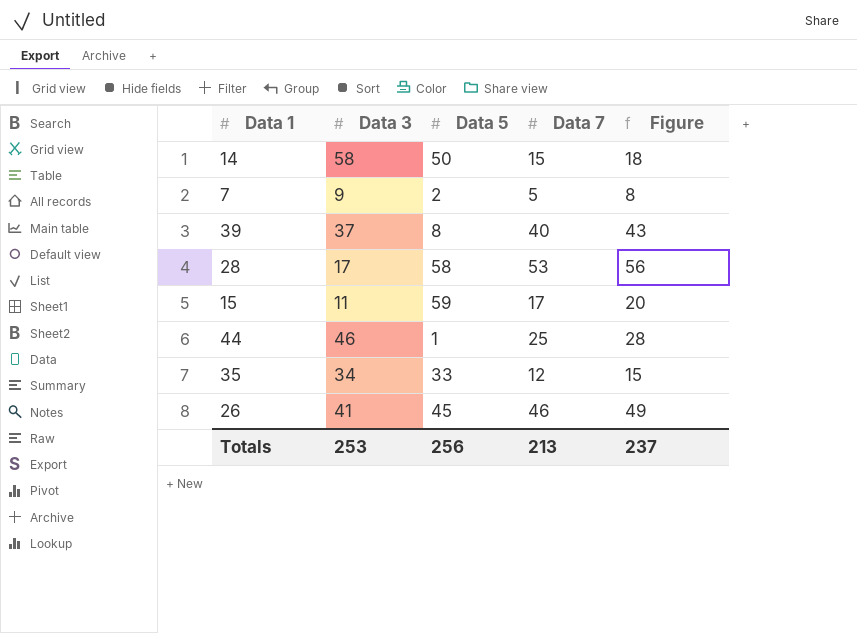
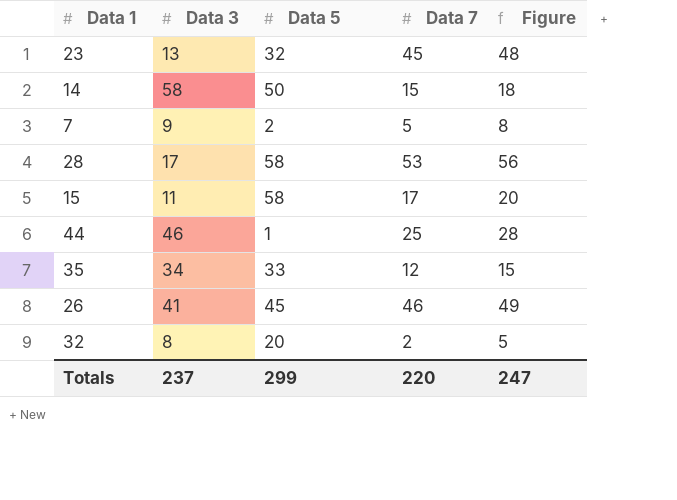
row 39: 37 | 8 | 40 | 43 -> none
row 23: none -> 13 | 32 | 45 | 48
15 | Data 5: 59 -> 58
row 32: none -> 8 | 20 | 2 | 5
Totals | Data 3: 253 -> 237
Totals | Data 5: 256 -> 299
Totals | Data 7: 213 -> 220
Totals | Figure: 237 -> 247

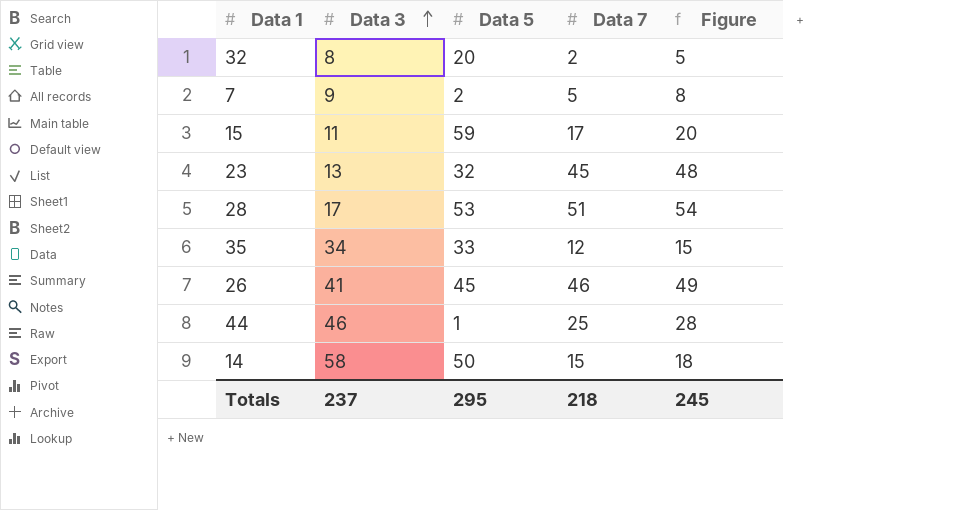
row order: none -> Data 3 ascending
15 | Data 5: 58 -> 59
28 | Data 5: 58 -> 53
28 | Data 7: 53 -> 51
28 | Figure: 56 -> 54
Totals | Data 5: 299 -> 295
Totals | Data 7: 220 -> 218
Totals | Figure: 247 -> 245

